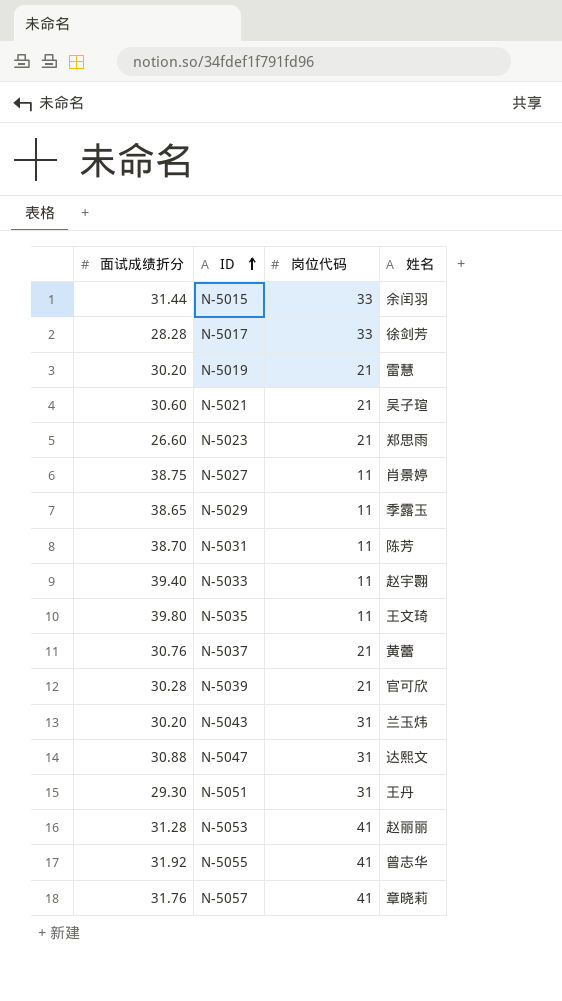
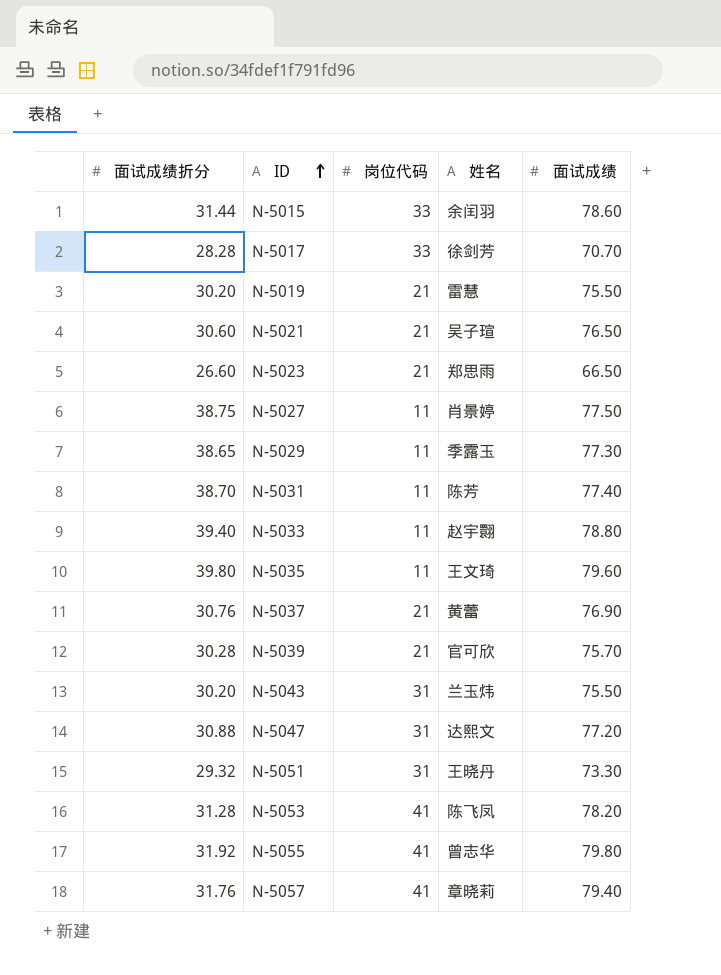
column 面试成绩 | position: none -> 5
N-5051 | 面试成绩折分: 29.30 -> 29.32
N-5051 | 姓名: 王丹 -> 王晓丹
N-5053 | 姓名: 赵丽丽 -> 陈飞凤

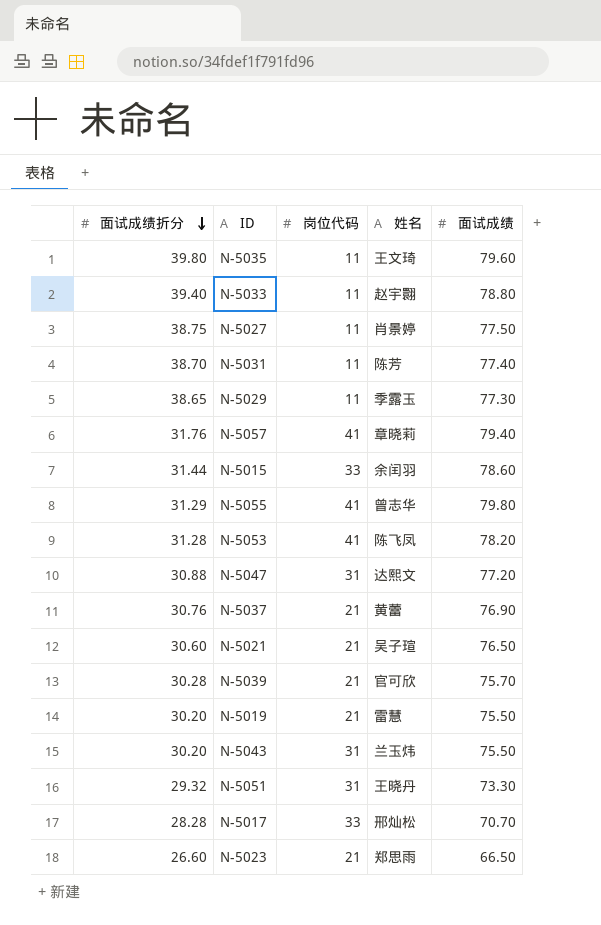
row order: ID ascending -> 面试成绩折分 descending
N-5055 | 面试成绩折分: 31.92 -> 31.29
N-5017 | 姓名: 徐剑芳 -> 邢灿松

